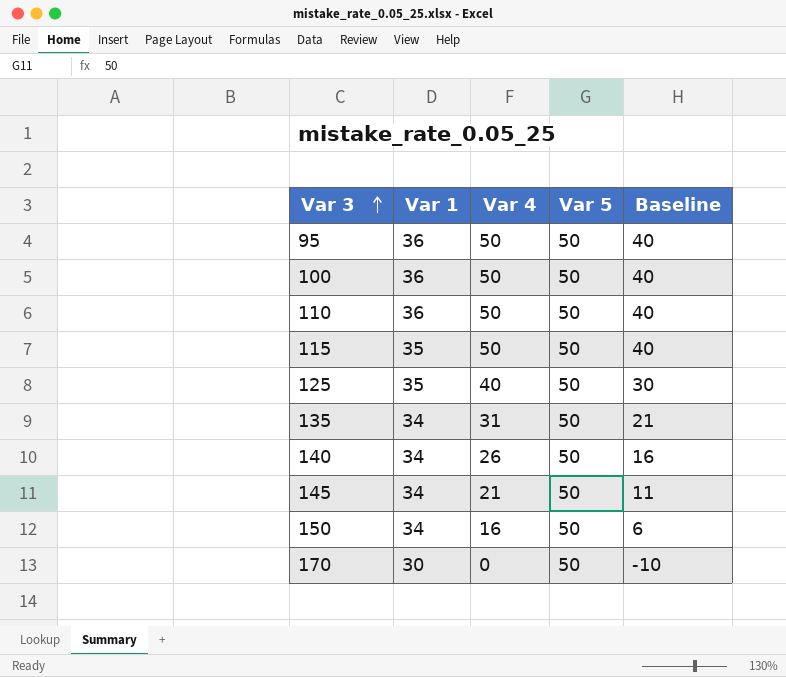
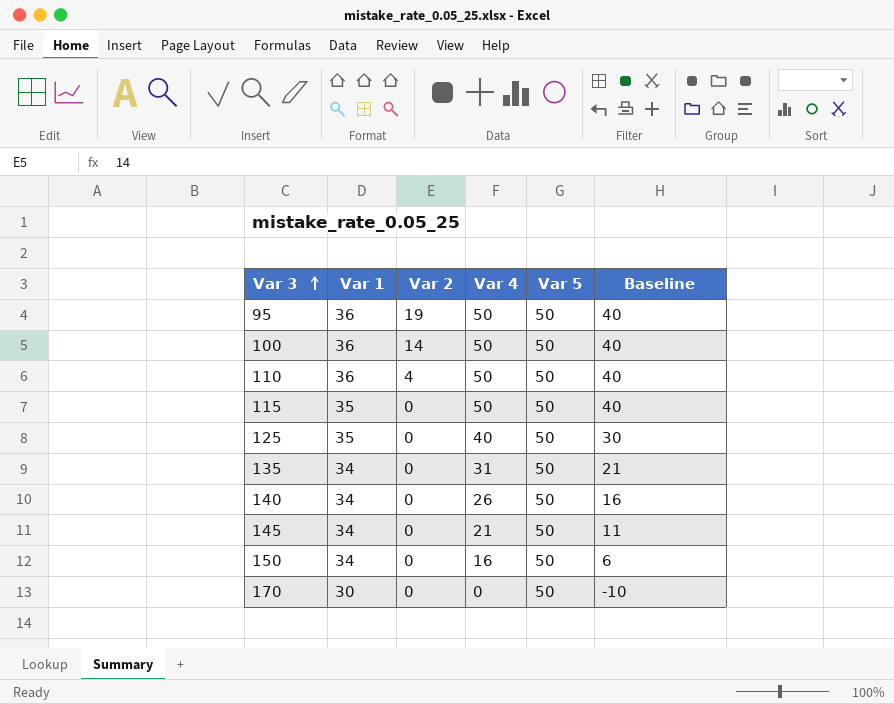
column Var 2 | position: none -> 3

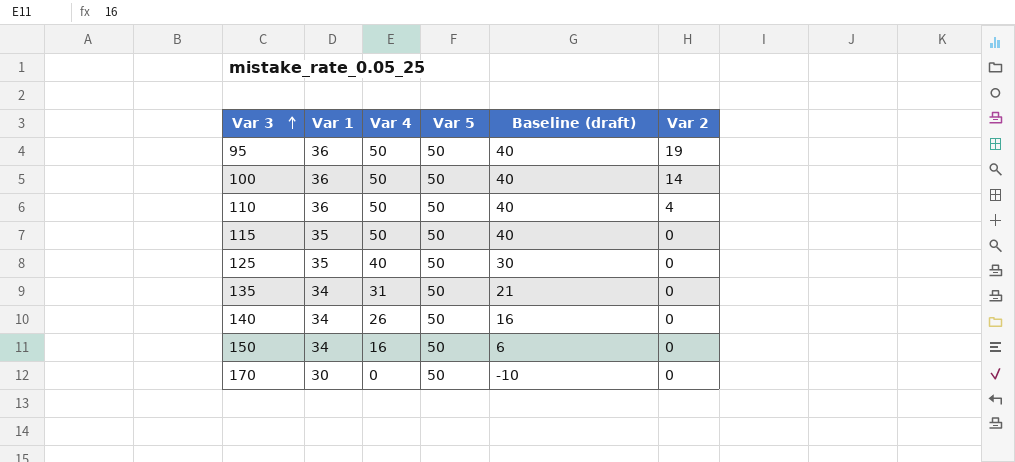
column name: Baseline -> Baseline (draft)
column Var 2 | position: 3 -> 6
row 145: 34 | 0 | 21 | 50 | 11 -> none

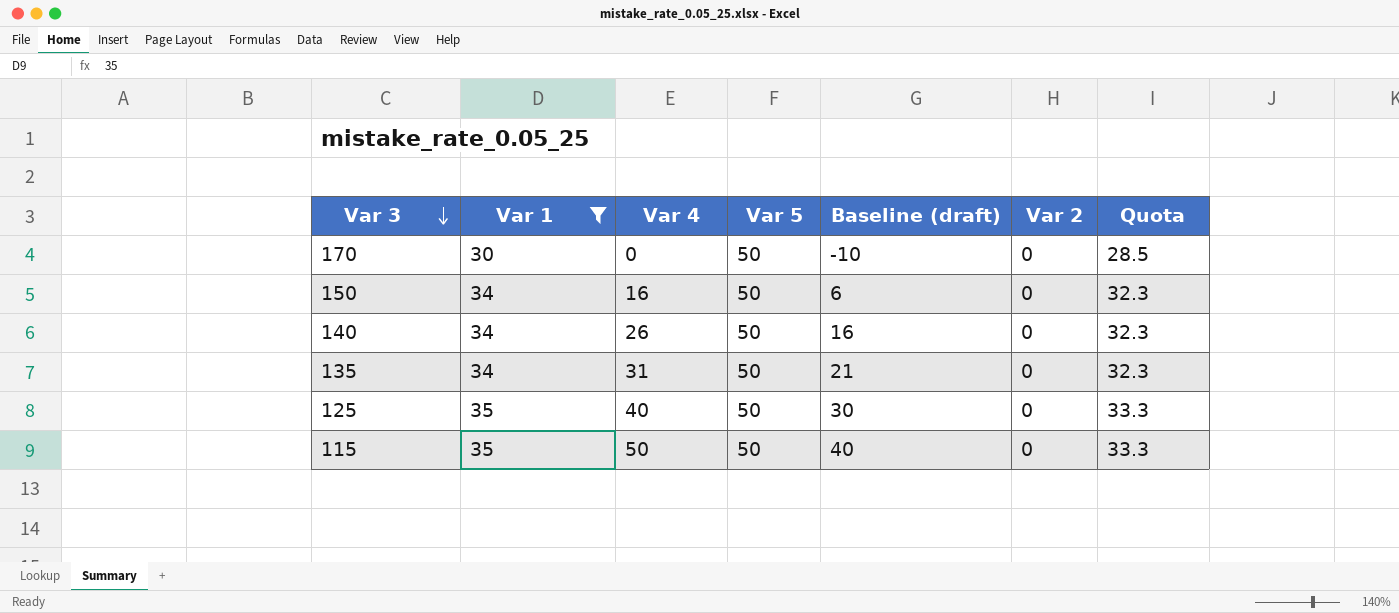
filter: none -> Var 1 != 36
row order: Var 3 ascending -> Var 3 descending
column Quota | formula: none -> [Var 1] * 0.95

